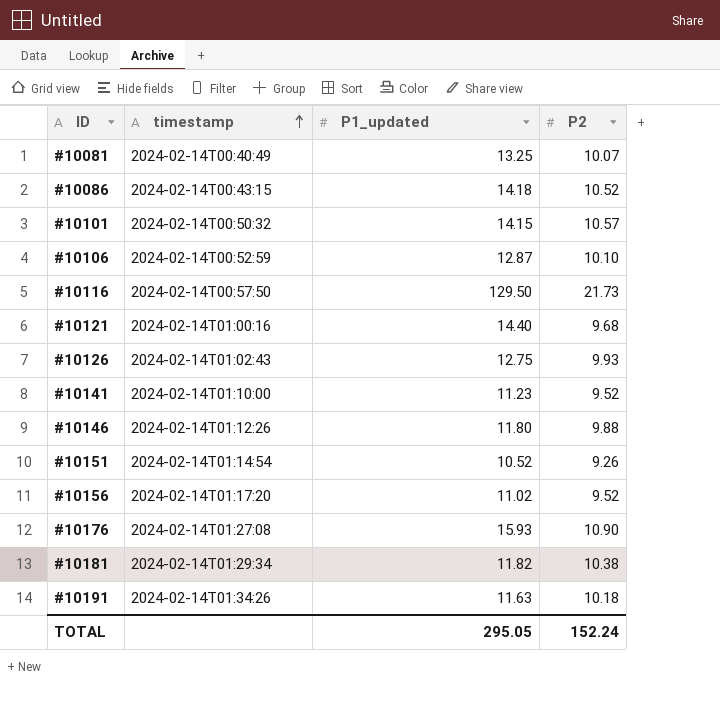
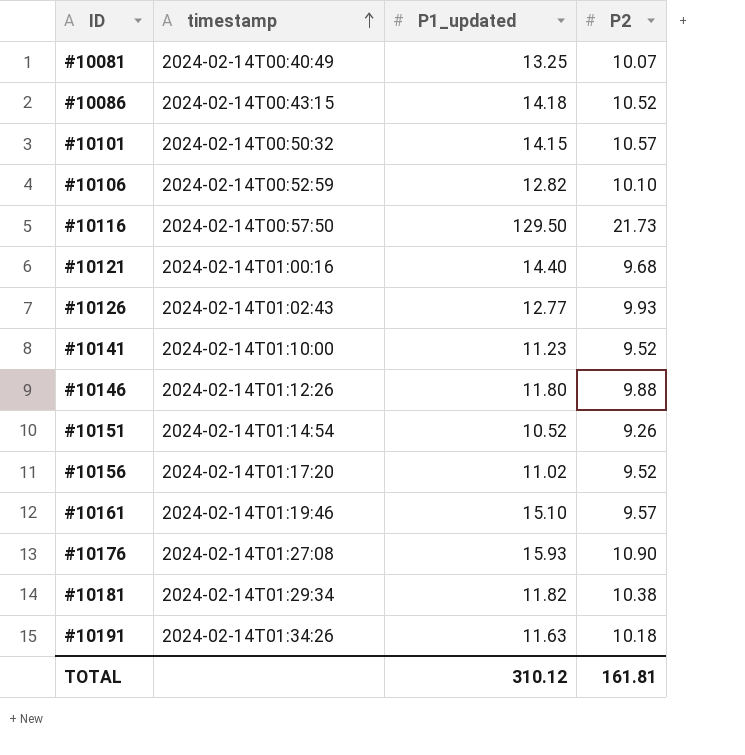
#10106 | P1_updated: 12.87 -> 12.82
#10126 | P1_updated: 12.75 -> 12.77
row #10161: none -> 2024-02-14T01:19:46 | 15.10 | 9.57
TOTAL | P1_updated: 295.05 -> 310.12
TOTAL | P2: 152.24 -> 161.81

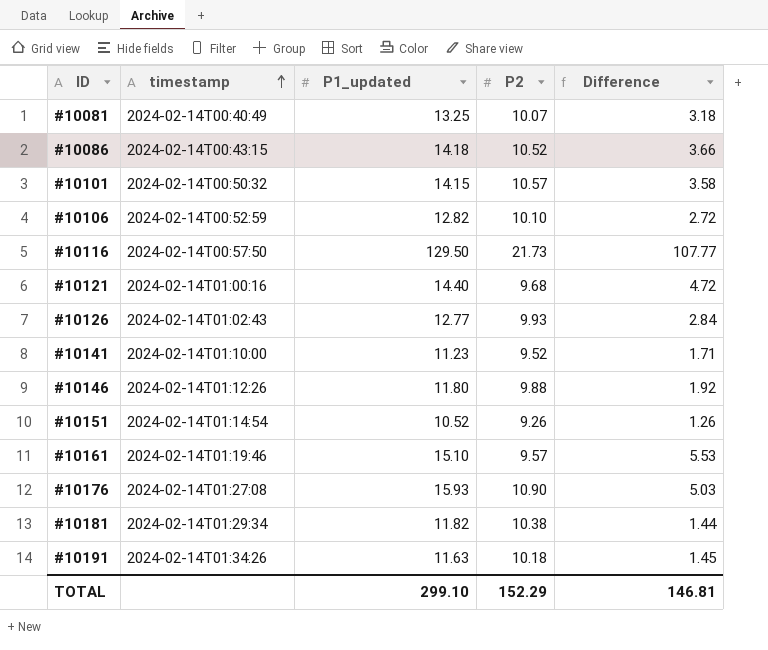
column Difference | formula: none -> [P1_updated] - [P2]
row #10156: 2024-02-14T01:17:20 | 11.02 | 9.52 -> none
TOTAL | P1_updated: 310.12 -> 299.10
TOTAL | P2: 161.81 -> 152.29

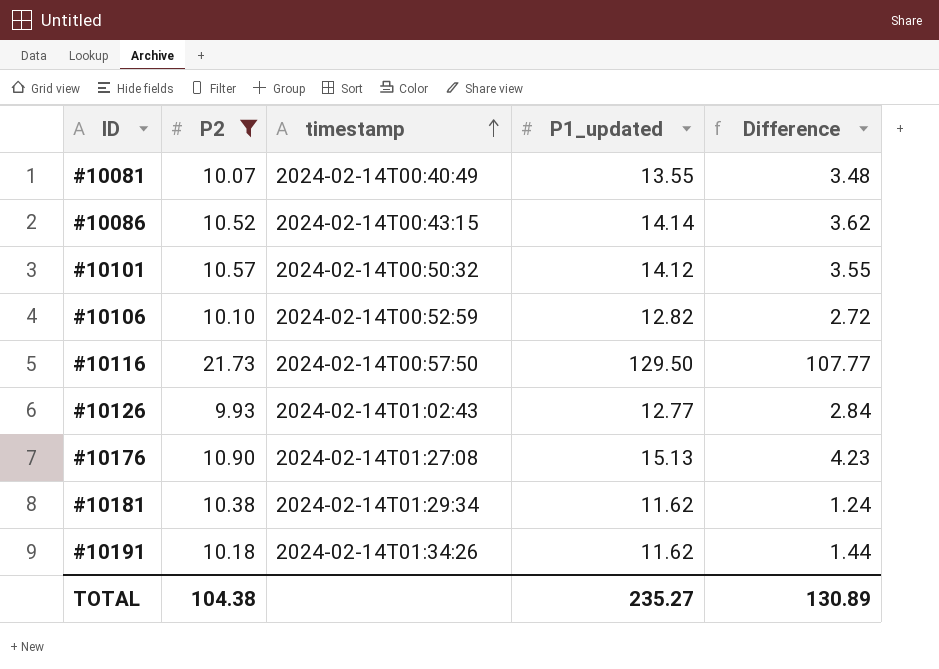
filter: none -> P2 >= 9.93
column P2 | position: 4 -> 2
#10081 | P1_updated: 13.25 -> 13.55
#10081 | Difference: 3.18 -> 3.48
#10086 | P1_updated: 14.18 -> 14.14
#10086 | Difference: 3.66 -> 3.62
#10101 | P1_updated: 14.15 -> 14.12
#10101 | Difference: 3.58 -> 3.55
#10176 | P1_updated: 15.93 -> 15.13
#10176 | Difference: 5.03 -> 4.23
#10181 | P1_updated: 11.82 -> 11.62
#10181 | Difference: 1.44 -> 1.24
#10191 | P1_updated: 11.63 -> 11.62
#10191 | Difference: 1.45 -> 1.44
TOTAL | P2: 152.29 -> 104.38
TOTAL | P1_updated: 299.10 -> 235.27
TOTAL | Difference: 146.81 -> 130.89

